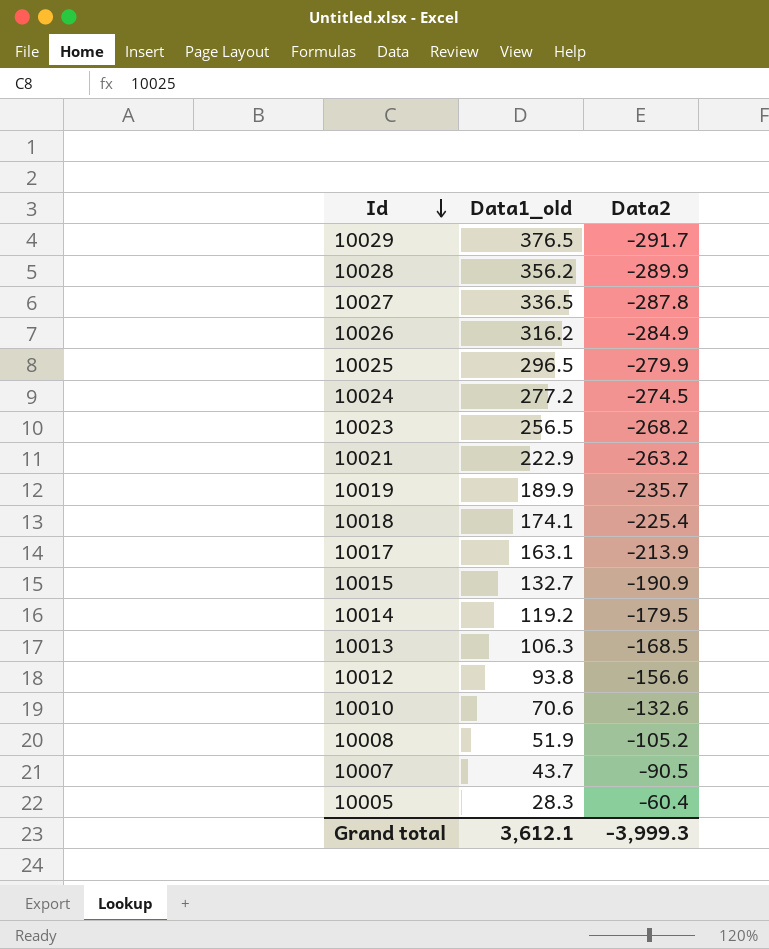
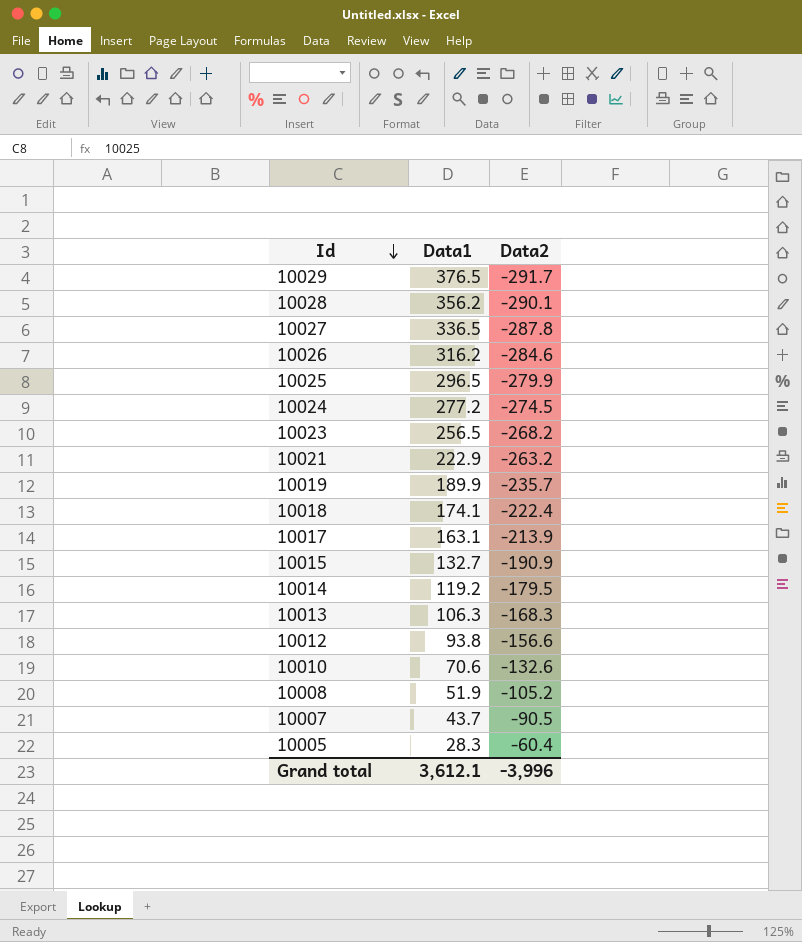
column name: Data1_old -> Data1
10028 | Data2: -289.9 -> -290.1
10026 | Data2: -284.9 -> -284.6
10018 | Data2: -225.4 -> -222.4
10013 | Data2: -168.5 -> -168.3
Grand total | Data2: -3,999.3 -> -3,996

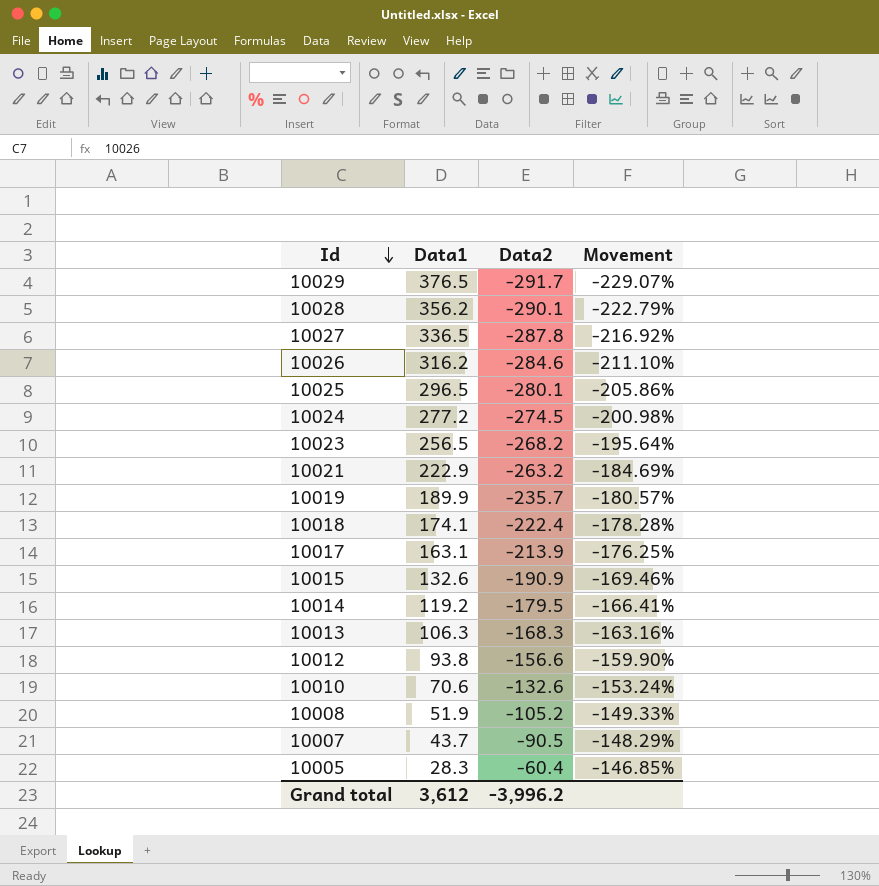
column Movement | formula: none -> ([Data1] - [Data2]) / [Data2]
10025 | Data2: -279.9 -> -280.1
10015 | Data1: 132.7 -> 132.6
Grand total | Data1: 3,612.1 -> 3,612
Grand total | Data2: -3,996 -> -3,996.2

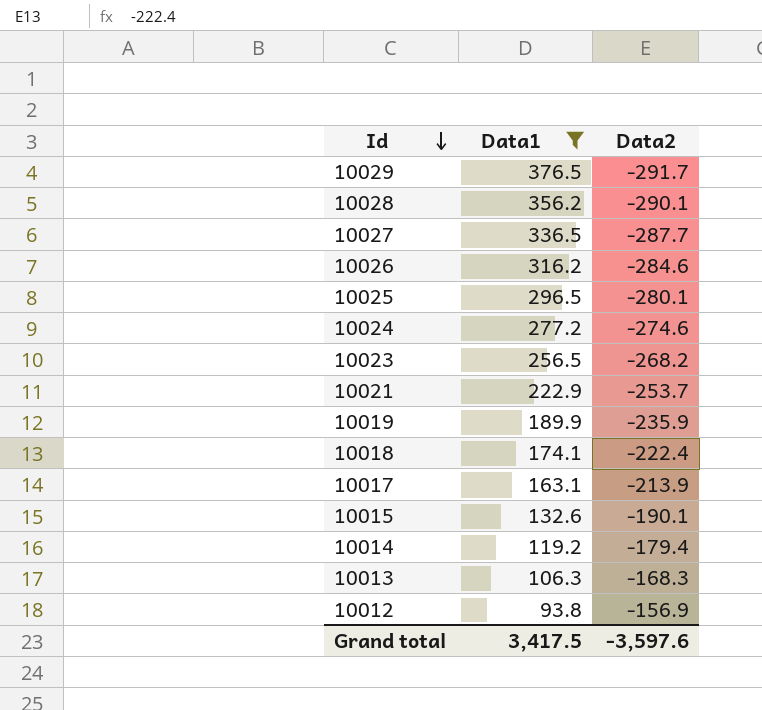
filter: none -> Data1 >= 93.8
column Movement | formula: ([Data1] - [Data2]) / [Data2] -> none
10027 | Data2: -287.8 -> -287.7
10024 | Data2: -274.5 -> -274.6
10021 | Data2: -263.2 -> -253.7
10019 | Data2: -235.7 -> -235.9
10015 | Data2: -190.9 -> -190.1
10014 | Data2: -179.5 -> -179.4
10012 | Data2: -156.6 -> -156.9
Grand total | Data1: 3,612 -> 3,417.5
Grand total | Data2: -3,996.2 -> -3,597.6

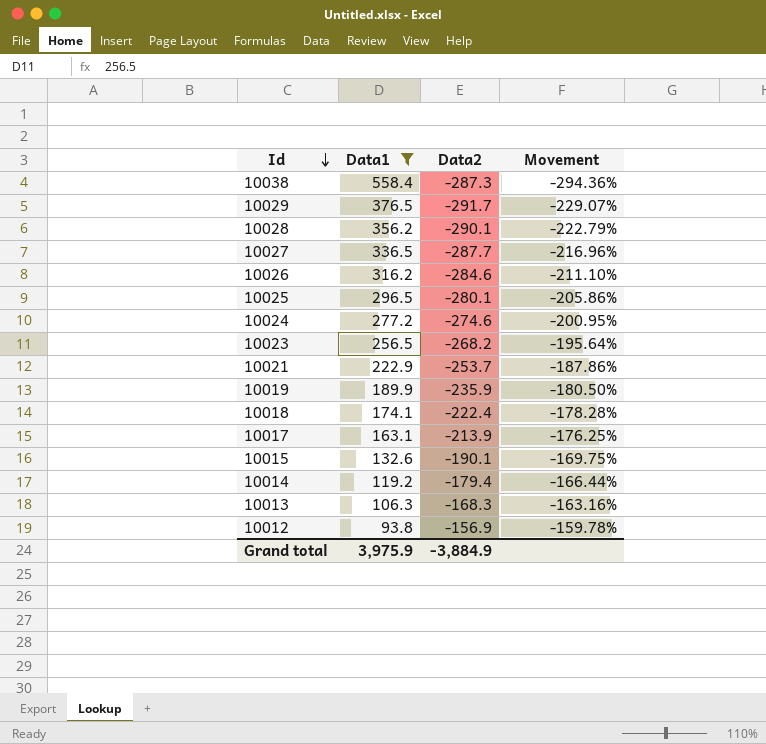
column Movement | formula: none -> ([Data1] - [Data2]) / [Data2]
row 10038: none -> 558.4 | -287.3 | -294.36%
Grand total | Data1: 3,417.5 -> 3,975.9
Grand total | Data2: -3,597.6 -> -3,884.9

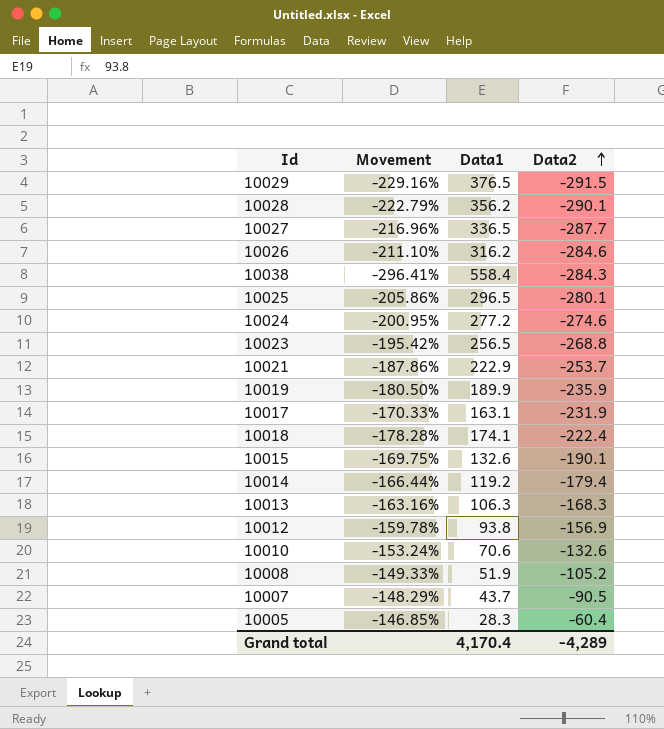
filter: Data1 >= 93.8 -> none
row order: Id descending -> Data2 ascending
column Movement | position: 4 -> 2
10029 | Movement: -229.07% -> -229.16%
10029 | Data2: -291.7 -> -291.5
10038 | Movement: -294.36% -> -296.41%
10038 | Data2: -287.3 -> -284.3
10023 | Movement: -195.64% -> -195.42%
10023 | Data2: -268.2 -> -268.8
10017 | Movement: -176.25% -> -170.33%
10017 | Data2: -213.9 -> -231.9
Grand total | Data1: 3,975.9 -> 4,170.4
Grand total | Data2: -3,884.9 -> -4,289

